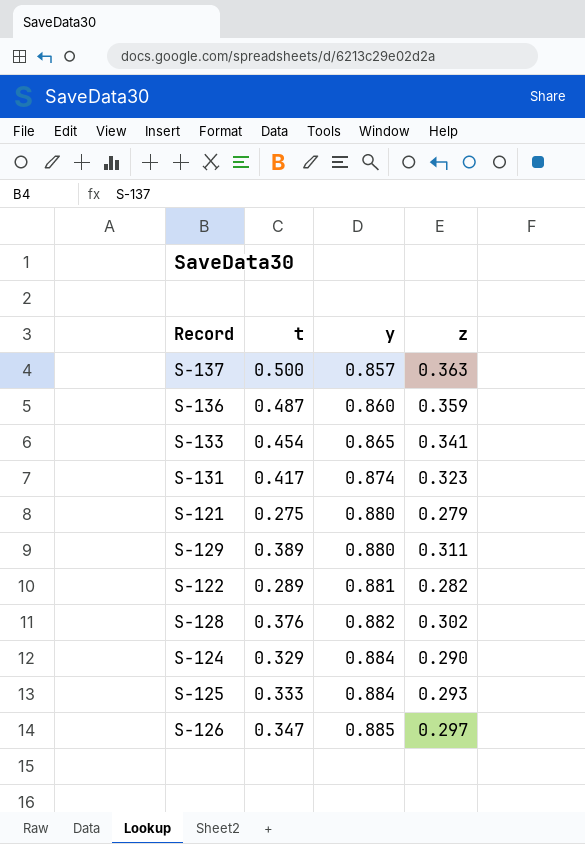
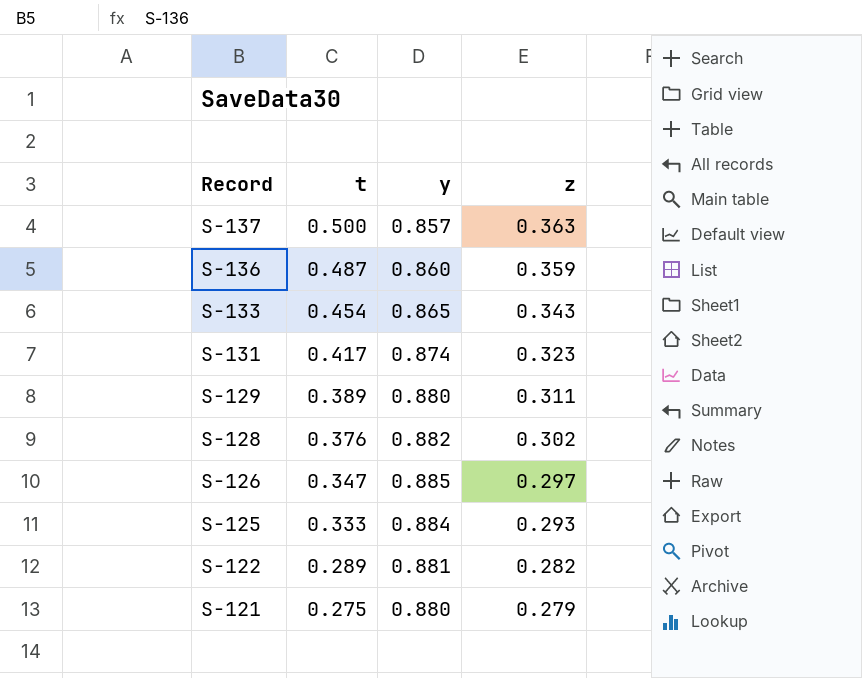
row order: y ascending -> Record descending
row S-124: 0.329 | 0.884 | 0.290 -> none
S-133 | z: 0.341 -> 0.343

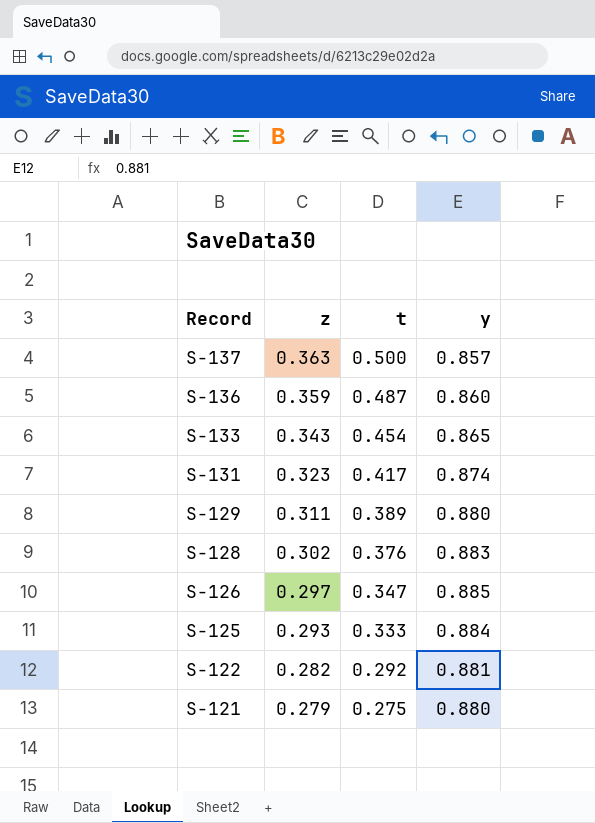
column z | position: 4 -> 2
S-128 | y: 0.882 -> 0.883
S-122 | t: 0.289 -> 0.292

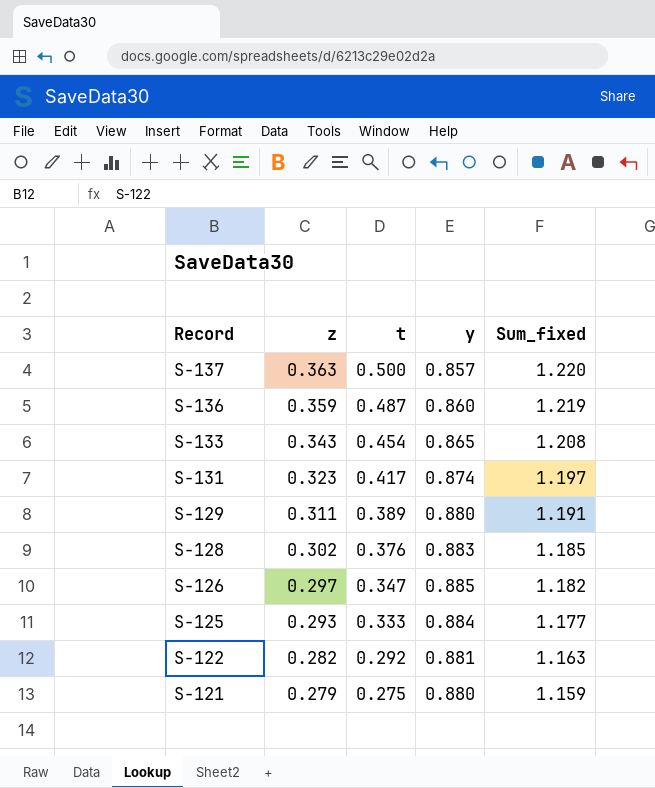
column Sum_fixed | formula: none -> [z] + [y]

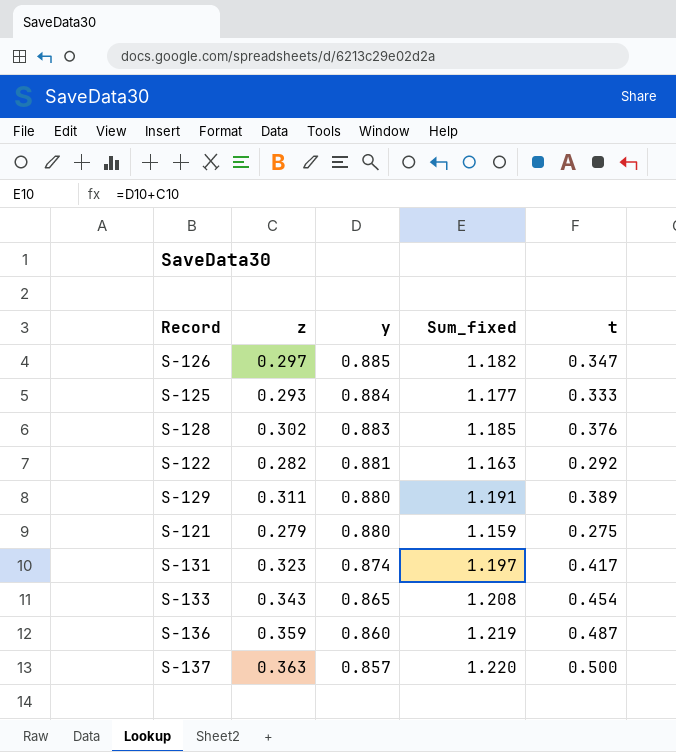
row order: Record descending -> y descending
column t | position: 3 -> 5

